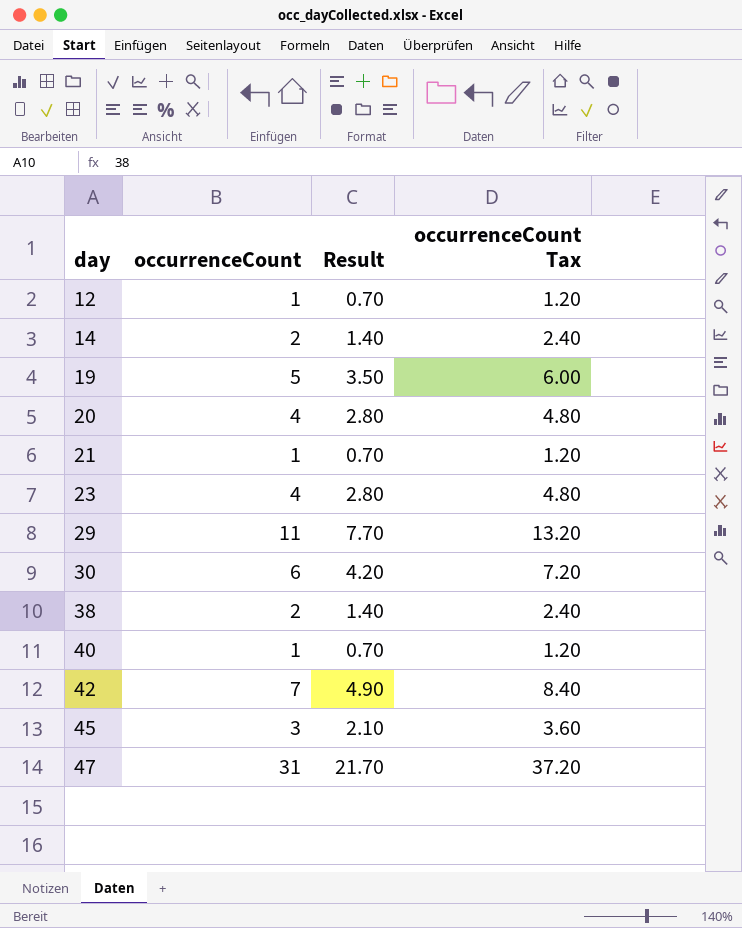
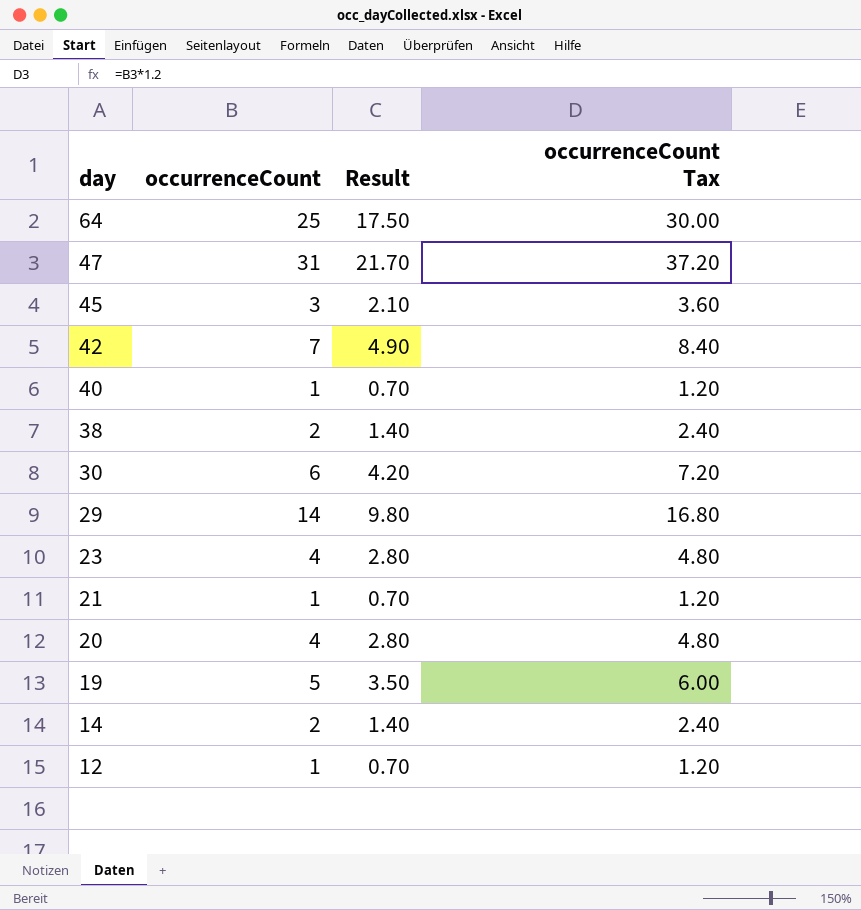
row order: day ascending -> day descending
row 64: none -> 25 | 17.50 | 30.00
29 | occurrenceCount: 11 -> 14
29 | Result: 7.70 -> 9.80
29 | occurrenceCount Tax: 13.20 -> 16.80

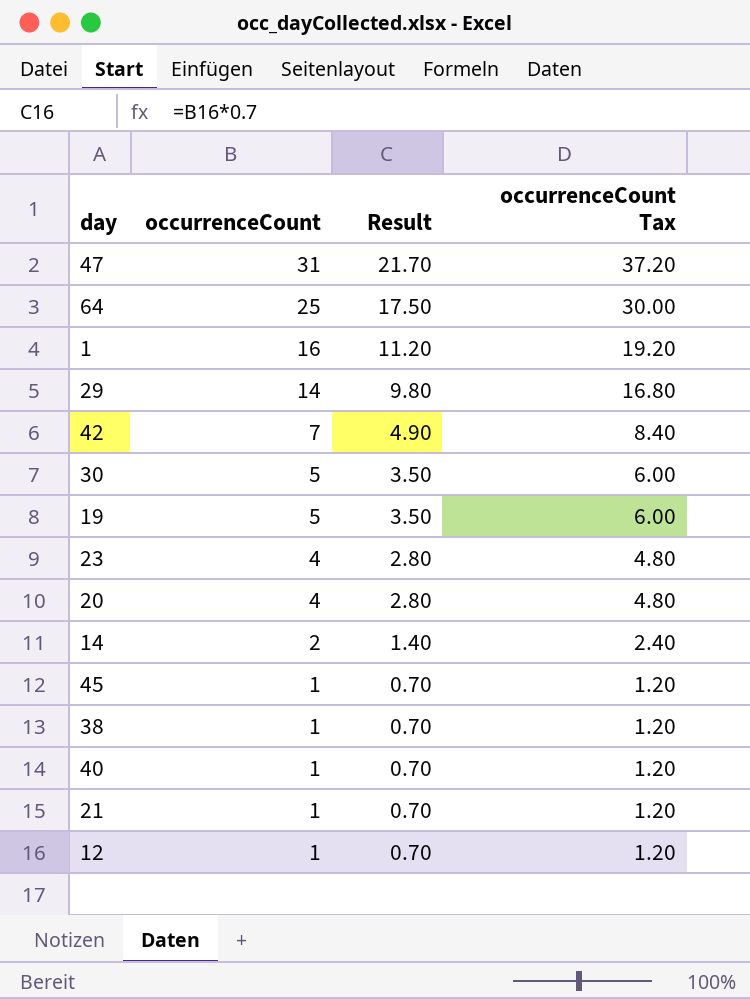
row order: day descending -> occurrenceCount descending
row 1: none -> 16 | 11.20 | 19.20
30 | occurrenceCount: 6 -> 5
30 | Result: 4.20 -> 3.50
30 | occurrenceCount Tax: 7.20 -> 6.00
45 | occurrenceCount: 3 -> 1
45 | Result: 2.10 -> 0.70
45 | occurrenceCount Tax: 3.60 -> 1.20
38 | occurrenceCount: 2 -> 1
38 | Result: 1.40 -> 0.70
38 | occurrenceCount Tax: 2.40 -> 1.20

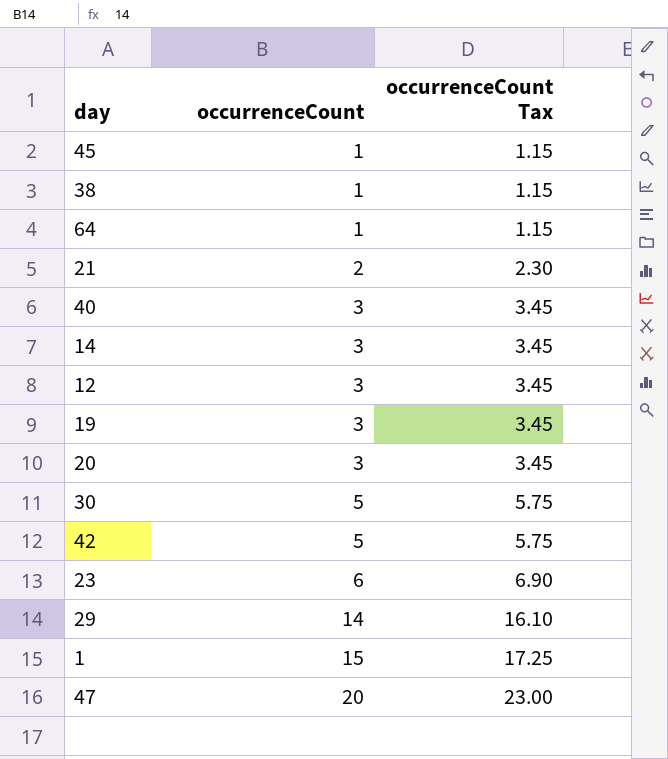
row order: occurrenceCount descending -> occurrenceCount ascending
column Result | formula: [occurrenceCount] * 0.7 -> none
column occurrenceCount Tax | formula: [occurrenceCount] * 1.2 -> [occurrenceCount] * 1.15
64 | occurrenceCount: 25 -> 1
21 | occurrenceCount: 1 -> 2
40 | occurrenceCount: 1 -> 3
14 | occurrenceCount: 2 -> 3
12 | occurrenceCount: 1 -> 3
19 | occurrenceCount: 5 -> 3
20 | occurrenceCount: 4 -> 3
42 | occurrenceCount: 7 -> 5
23 | occurrenceCount: 4 -> 6
1 | occurrenceCount: 16 -> 15
47 | occurrenceCount: 31 -> 20

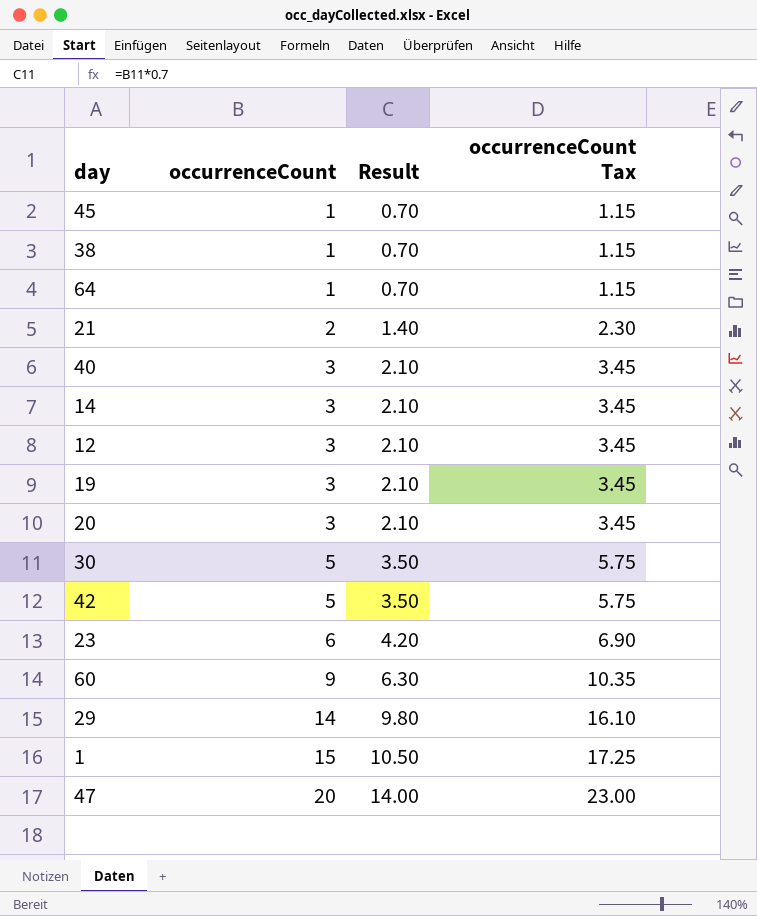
column Result | formula: none -> [occurrenceCount] * 0.7
row 60: none -> 9 | 6.30 | 10.35

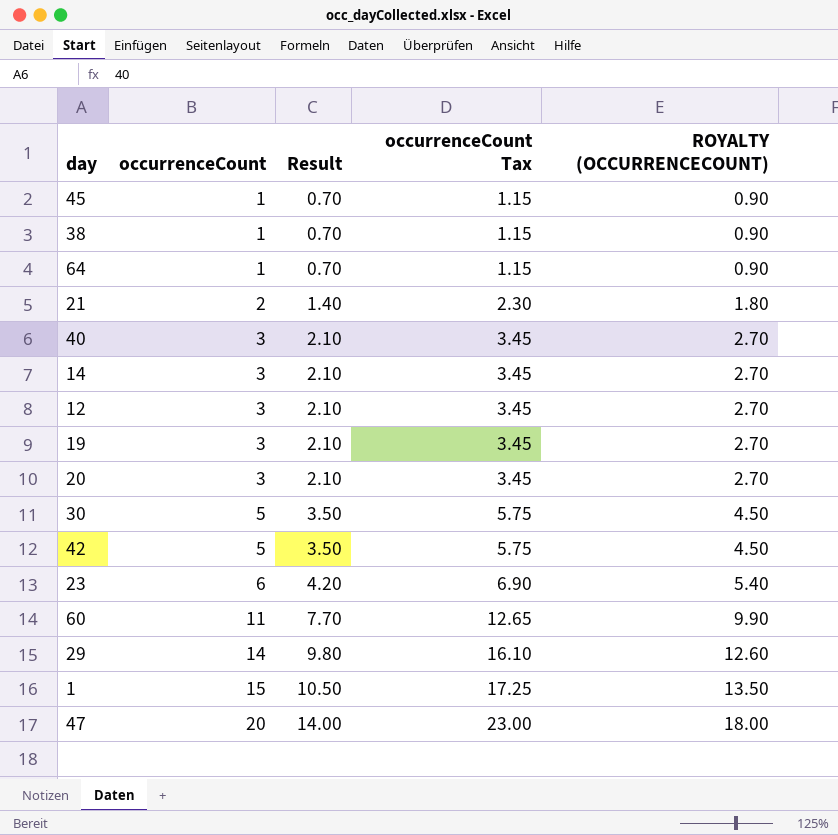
column ROYALTY (OCCURRENCECOUNT) | formula: none -> [occurrenceCount] * 0.9
60 | occurrenceCount: 9 -> 11
60 | Result: 6.30 -> 7.70
60 | occurrenceCount Tax: 10.35 -> 12.65

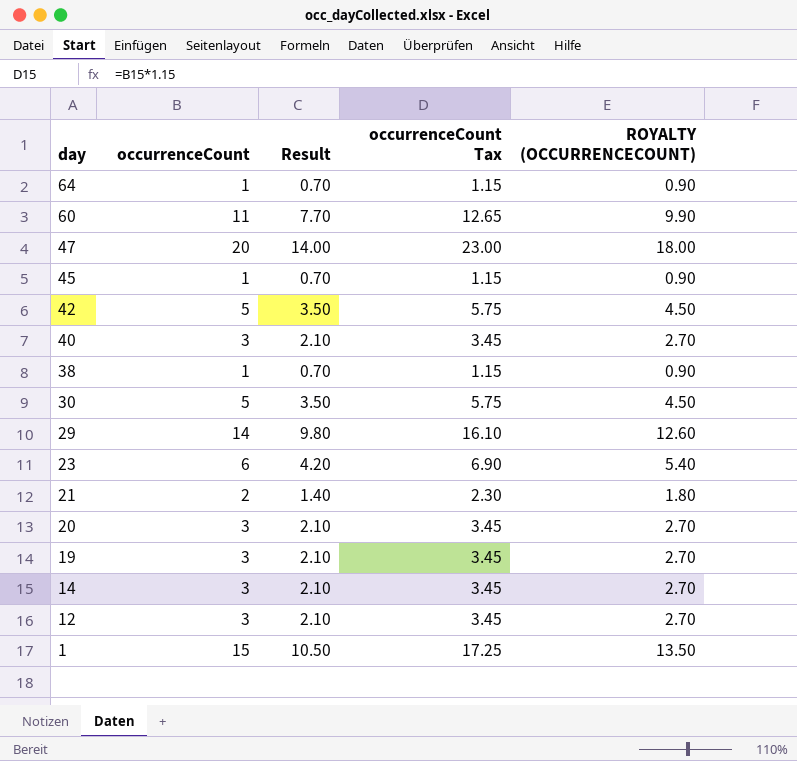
row order: occurrenceCount ascending -> day descending

